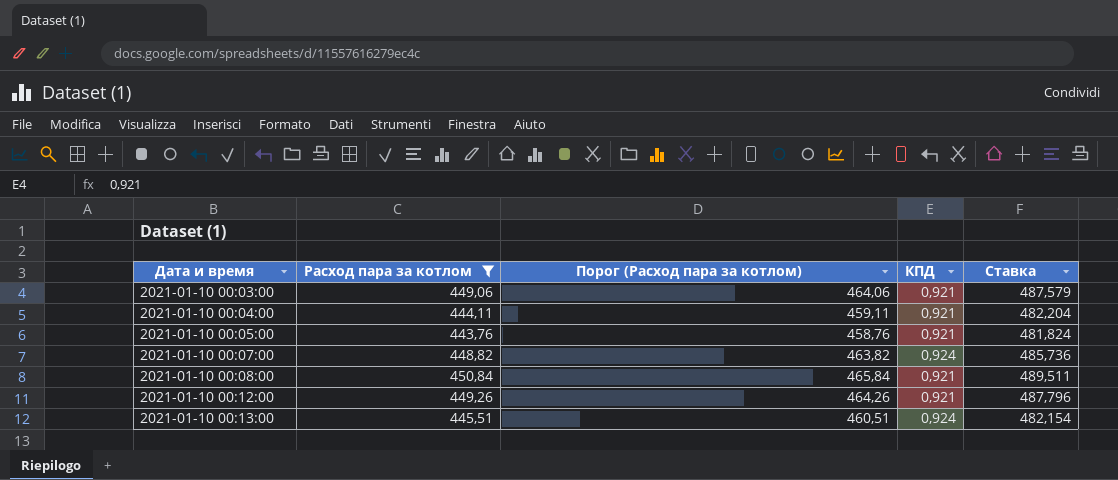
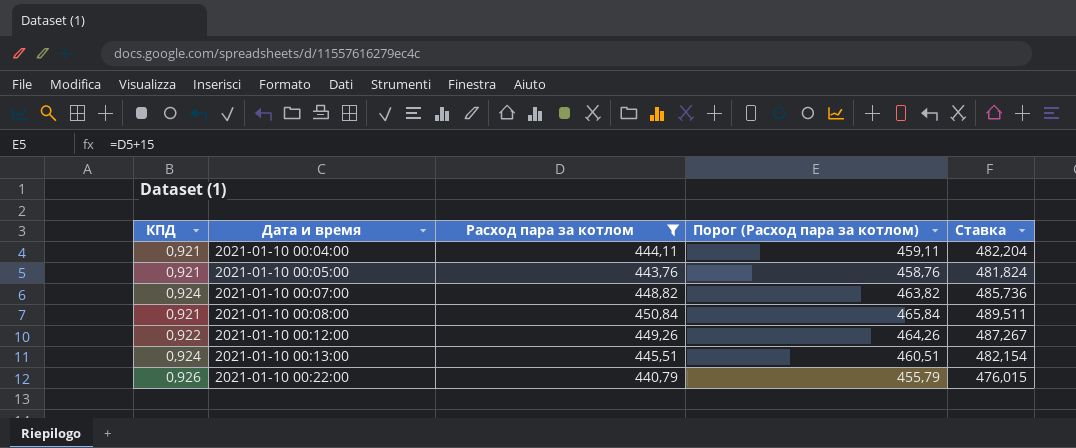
column КПД | position: 4 -> 1
row 2021-01-10 00:03:00: 449,06 | 464,06 | 0,921 | 487,579 -> none
2021-01-10 00:12:00 | КПД: 0,921 -> 0,922
2021-01-10 00:12:00 | Ставка: 487,796 -> 487,267
row 2021-01-10 00:22:00: none -> 0,926 | 440,79 | 455,79 | 476,015

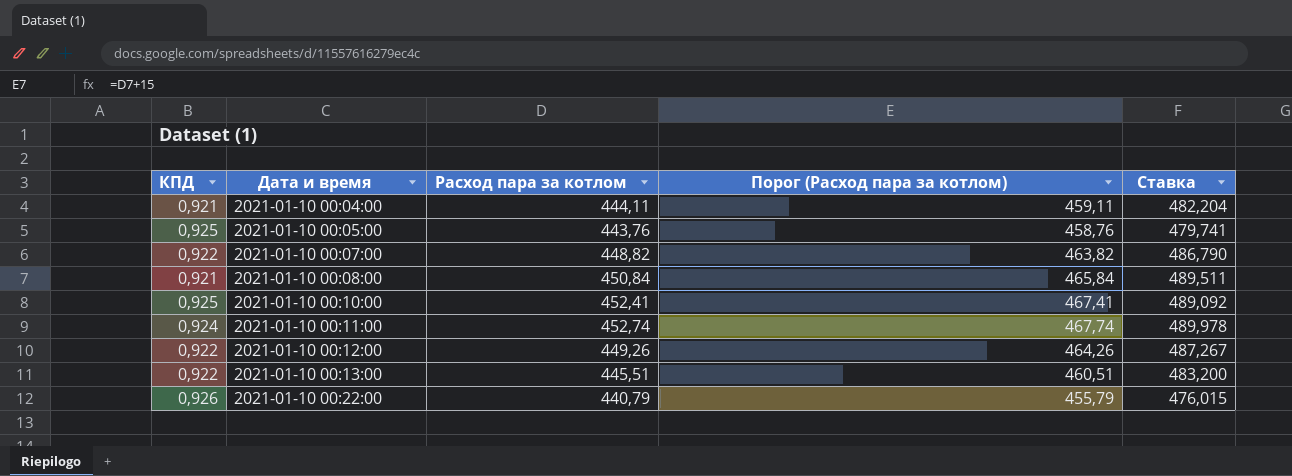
filter: Расход пара за котлом <= 450,84 -> none
2021-01-10 00:05:00 | КПД: 0,921 -> 0,925
2021-01-10 00:05:00 | Ставка: 481,824 -> 479,741
2021-01-10 00:07:00 | КПД: 0,924 -> 0,922
2021-01-10 00:07:00 | Ставка: 485,736 -> 486,790
2021-01-10 00:13:00 | КПД: 0,924 -> 0,922
2021-01-10 00:13:00 | Ставка: 482,154 -> 483,200

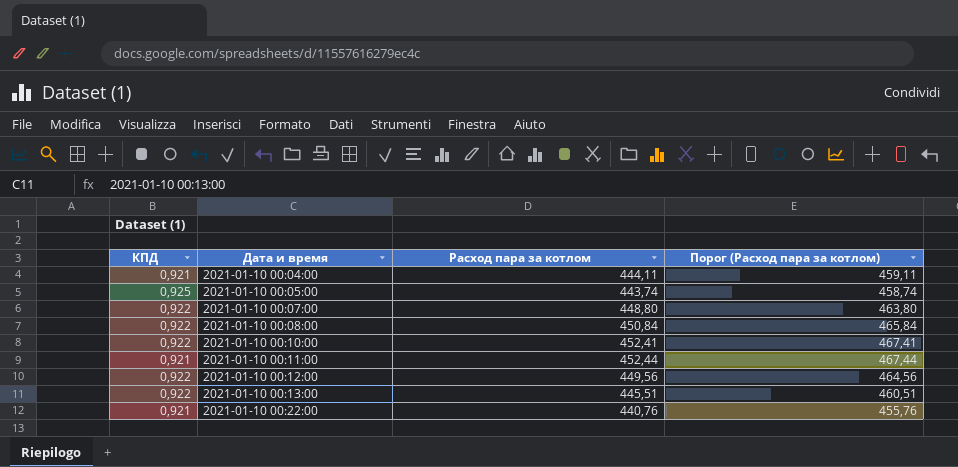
column Ставка | formula: [Расход пара за котлом] / [КПД] -> none
2021-01-10 00:05:00 | Расход пара за котлом: 443,76 -> 443,74
2021-01-10 00:05:00 | Порог (Расход пара за котлом): 458,76 -> 458,74
2021-01-10 00:07:00 | Расход пара за котлом: 448,82 -> 448,80
2021-01-10 00:07:00 | Порог (Расход пара за котлом): 463,82 -> 463,80
2021-01-10 00:08:00 | КПД: 0,921 -> 0,922
2021-01-10 00:10:00 | КПД: 0,925 -> 0,922
2021-01-10 00:11:00 | КПД: 0,924 -> 0,921
2021-01-10 00:11:00 | Расход пара за котлом: 452,74 -> 452,44
2021-01-10 00:11:00 | Порог (Расход пара за котлом): 467,74 -> 467,44
2021-01-10 00:12:00 | Расход пара за котлом: 449,26 -> 449,56
2021-01-10 00:12:00 | Порог (Расход пара за котлом): 464,26 -> 464,56
2021-01-10 00:22:00 | КПД: 0,926 -> 0,921
2021-01-10 00:22:00 | Расход пара за котлом: 440,79 -> 440,76
2021-01-10 00:22:00 | Порог (Расход пара за котлом): 455,79 -> 455,76

